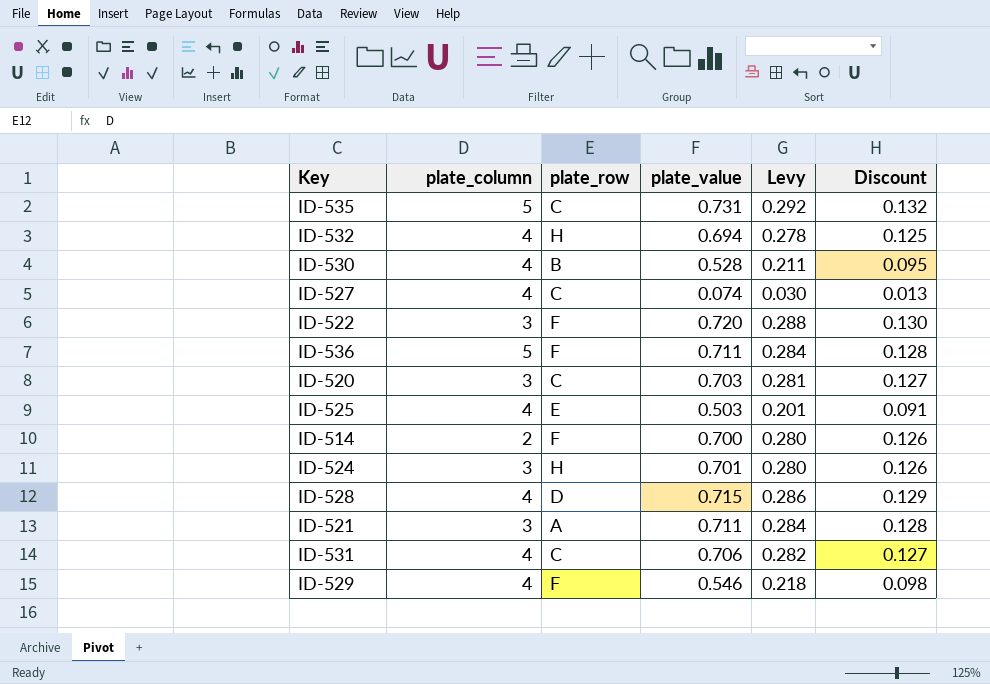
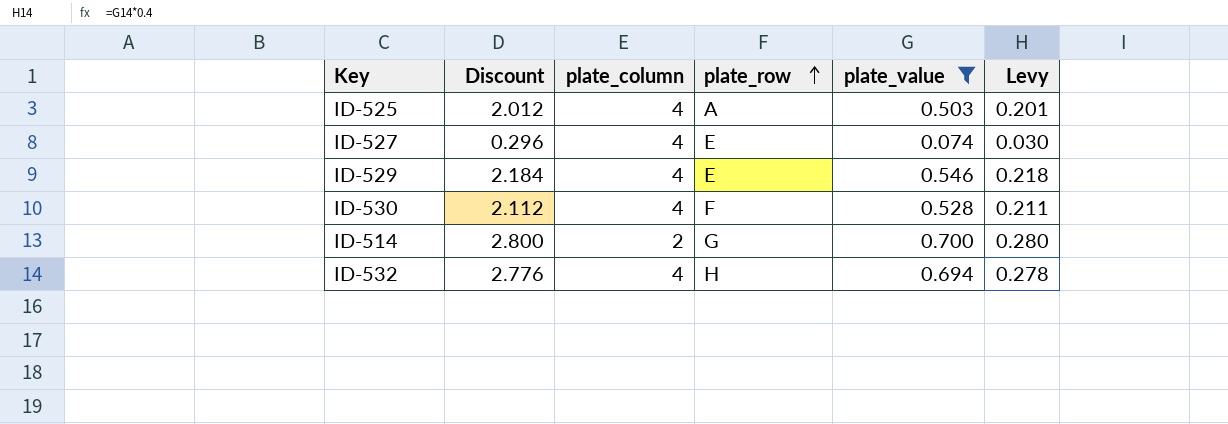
filter: none -> plate_value <= 0.700
row order: none -> plate_row ascending
column Discount | formula: [plate_value] * 0.18 -> [plate_value] * 4
column Discount | position: 6 -> 2
ID-525 | plate_row: E -> A
ID-527 | plate_row: C -> E
ID-529 | plate_row: F -> E
ID-530 | plate_row: B -> F
ID-514 | plate_row: F -> G

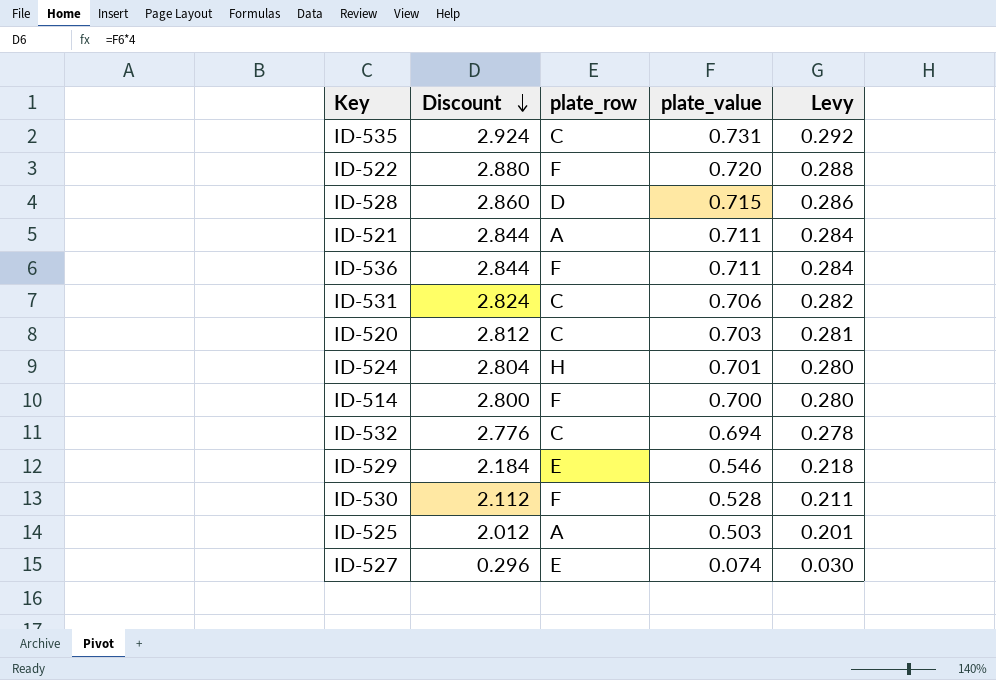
filter: plate_value <= 0.700 -> none
row order: plate_row ascending -> Discount descending
column plate_column | position: 3 -> none
ID-514 | plate_row: G -> F
ID-532 | plate_row: H -> C

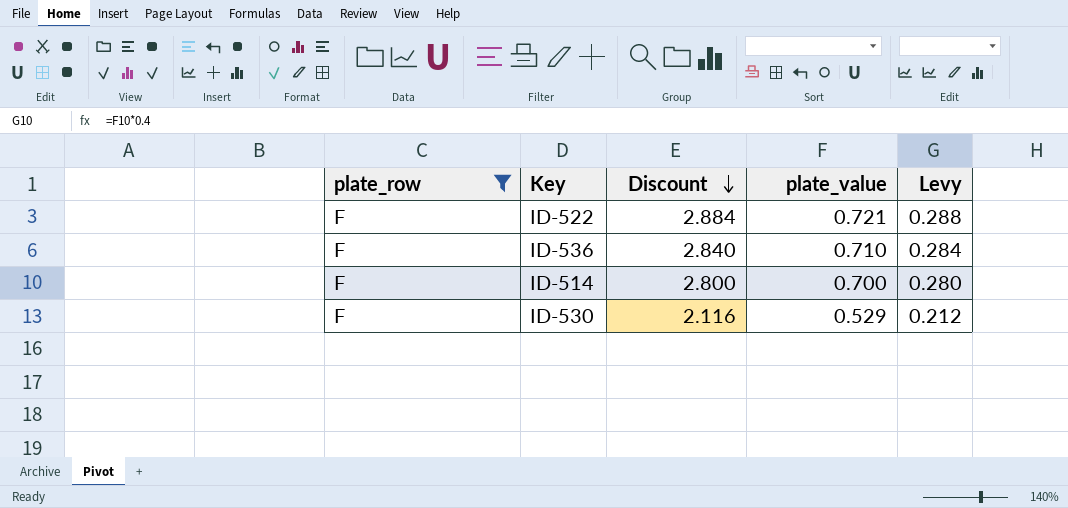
filter: none -> plate_row = F
column plate_row | position: 3 -> 1
ID-522 | Discount: 2.880 -> 2.884
ID-522 | plate_value: 0.720 -> 0.721
ID-536 | Discount: 2.844 -> 2.840
ID-536 | plate_value: 0.711 -> 0.710
ID-530 | Discount: 2.112 -> 2.116
ID-530 | plate_value: 0.528 -> 0.529
ID-530 | Levy: 0.211 -> 0.212

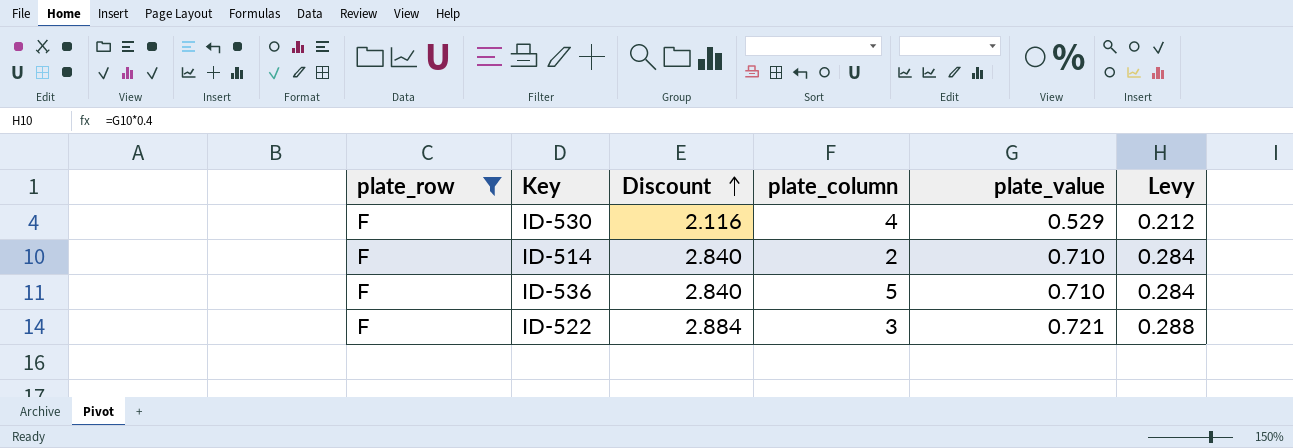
row order: Discount descending -> Discount ascending
column plate_column | position: none -> 4
ID-514 | Discount: 2.800 -> 2.840
ID-514 | plate_value: 0.700 -> 0.710
ID-514 | Levy: 0.280 -> 0.284

